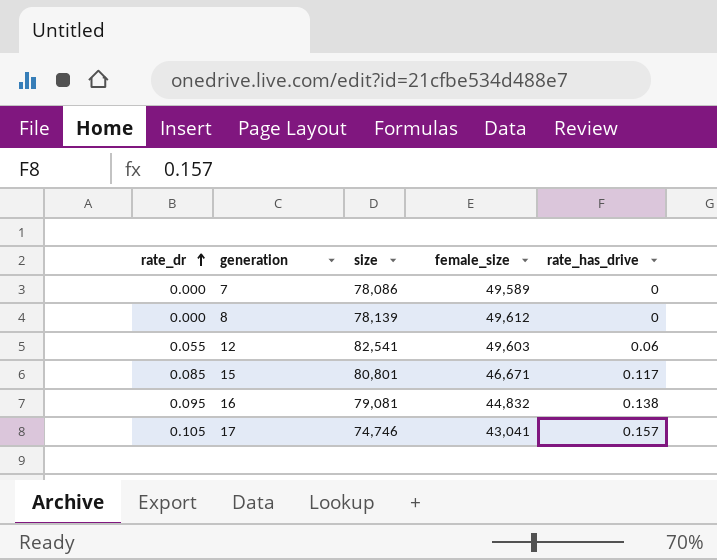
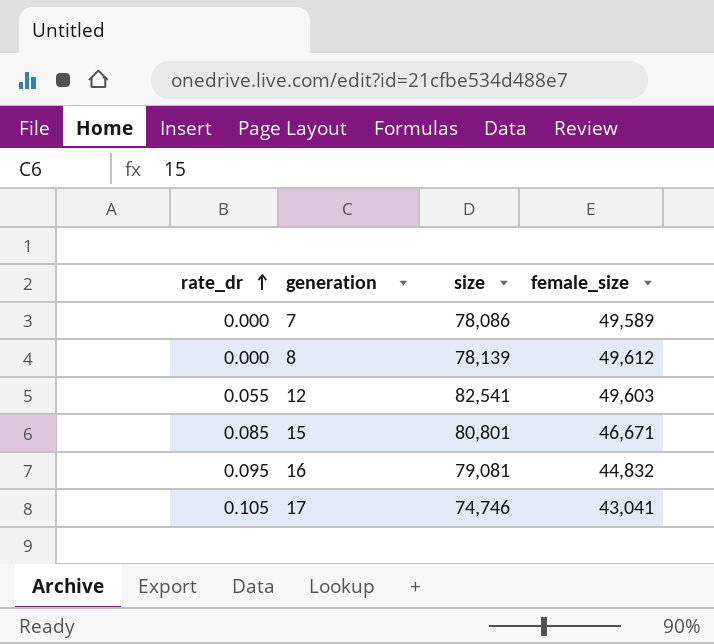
column rate_has_drive | position: 5 -> none

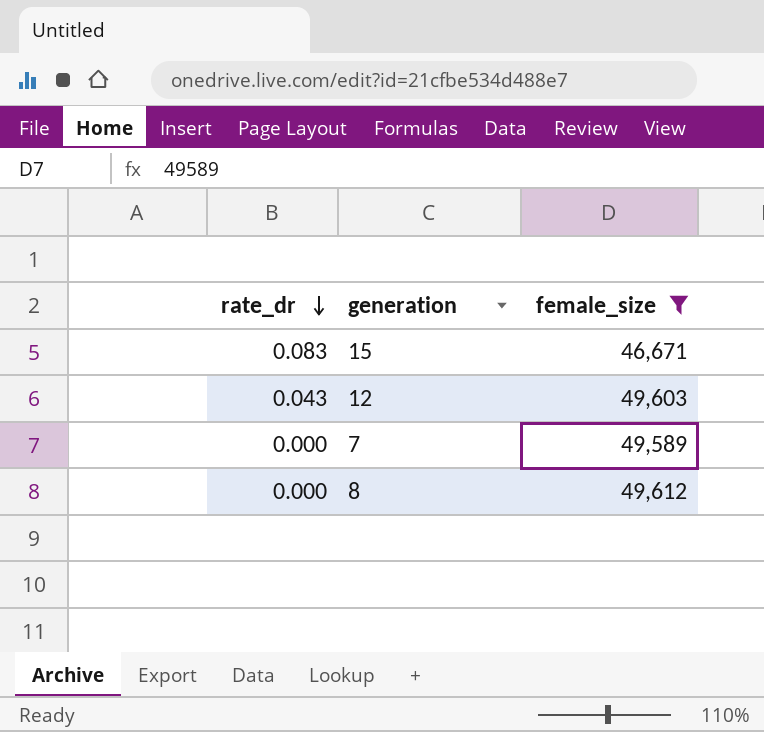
filter: none -> female_size >= 46,671
row order: rate_dr ascending -> rate_dr descending
column size | position: 3 -> none
15 | rate_dr: 0.085 -> 0.083
12 | rate_dr: 0.055 -> 0.043

